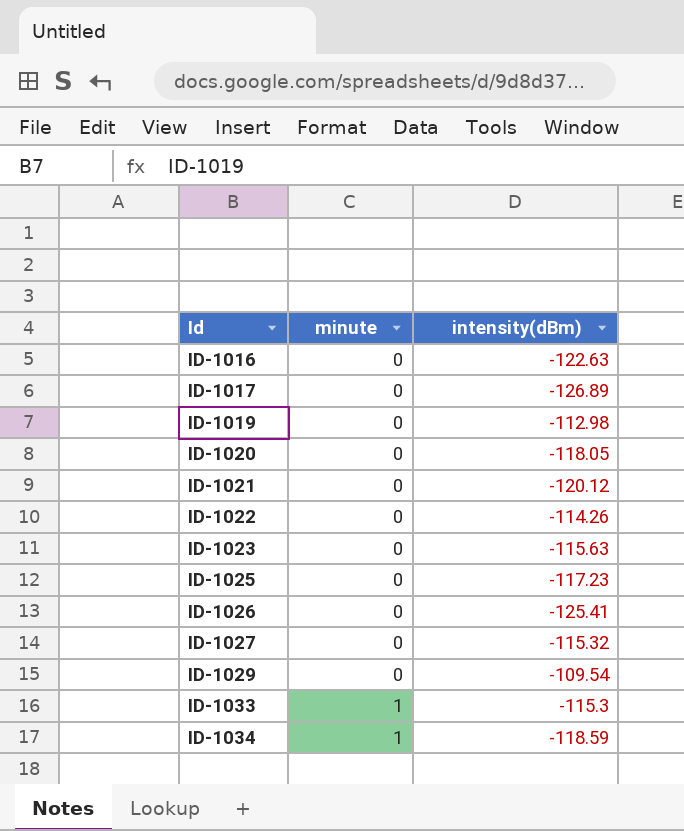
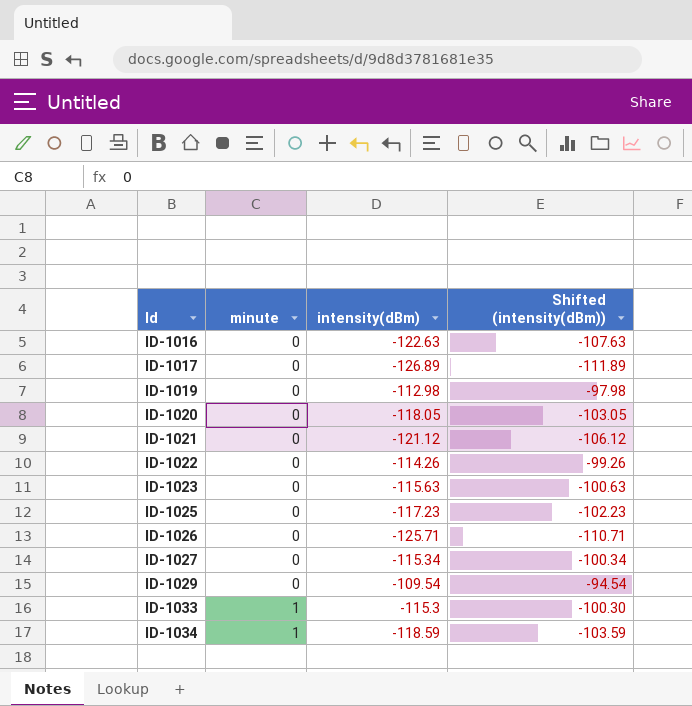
column Shifted (intensity(dBm)) | formula: none -> [intensity(dBm)] + 15
ID-1021 | intensity(dBm): -120.12 -> -121.12
ID-1026 | intensity(dBm): -125.41 -> -125.71
ID-1027 | intensity(dBm): -115.32 -> -115.34

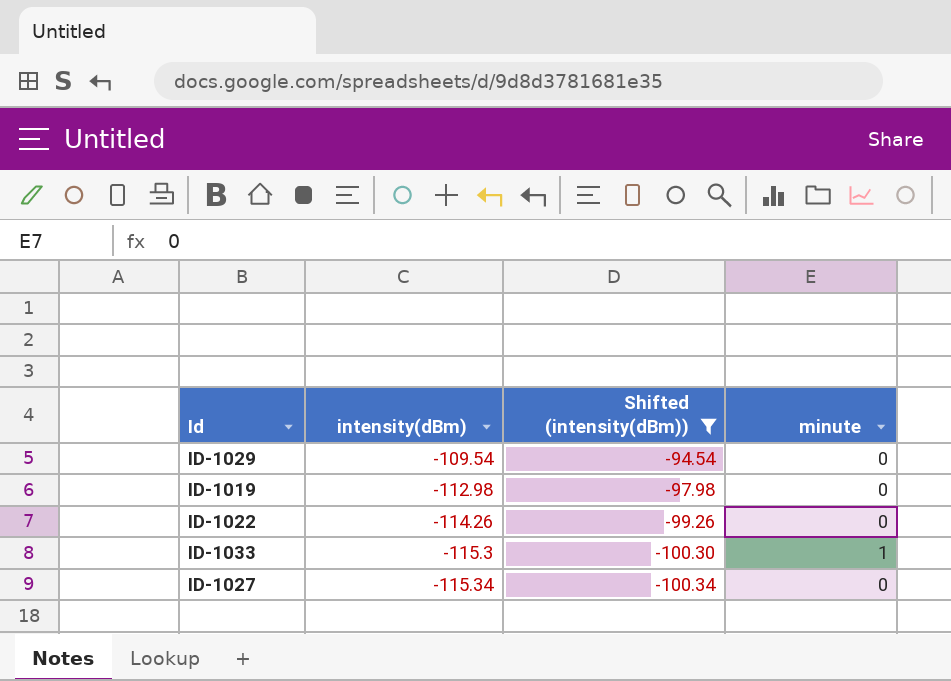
filter: none -> Shifted (intensity(dBm)) >= -100.34
row order: Id ascending -> intensity(dBm) descending
column minute | position: 2 -> 4

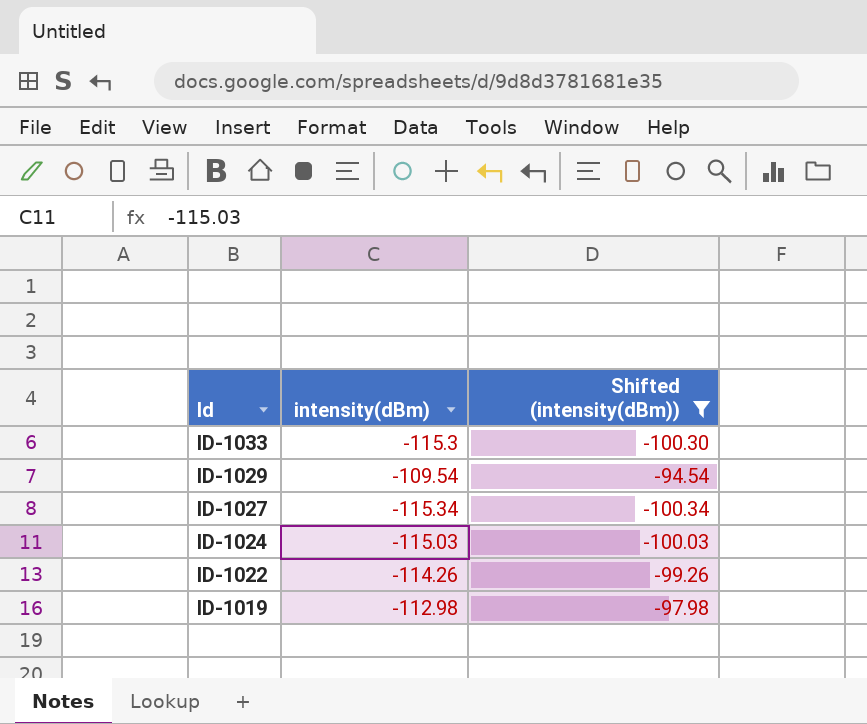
row order: intensity(dBm) descending -> Id descending
column minute | position: 4 -> none
row ID-1024: none -> -115.03 | -100.03

